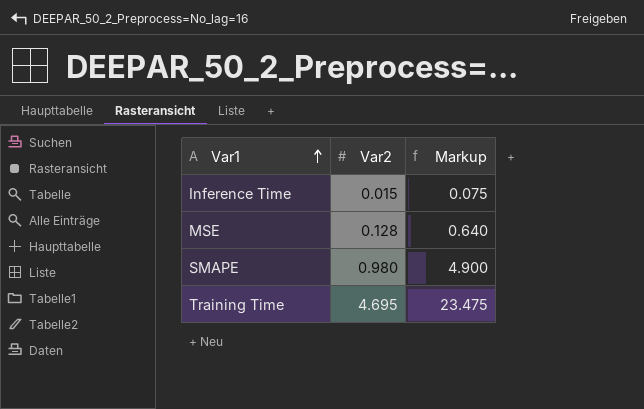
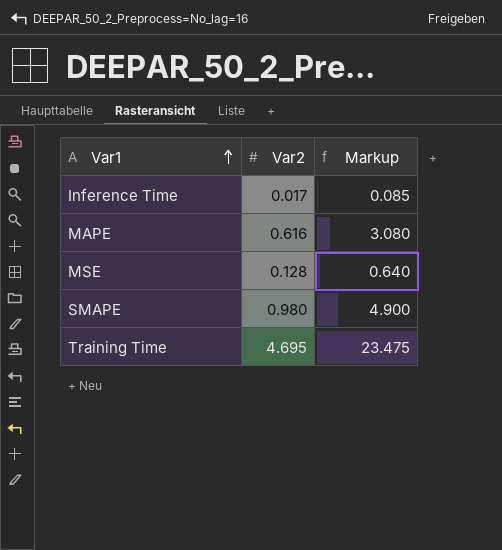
Inference Time | Var2: 0.015 -> 0.017
Inference Time | Markup: 0.075 -> 0.085
row MAPE: none -> 0.616 | 3.080

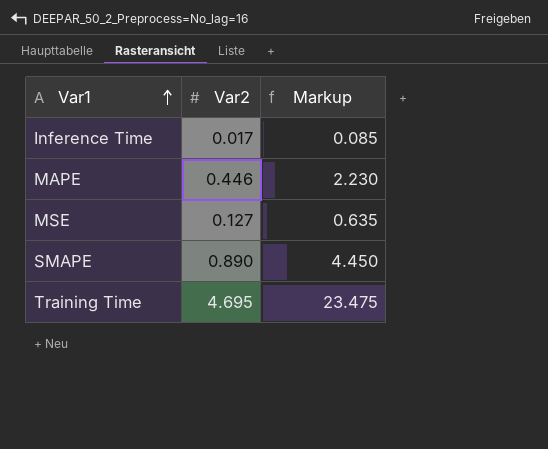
MAPE | Var2: 0.616 -> 0.446
MAPE | Markup: 3.080 -> 2.230
MSE | Var2: 0.128 -> 0.127
MSE | Markup: 0.640 -> 0.635
SMAPE | Var2: 0.980 -> 0.890
SMAPE | Markup: 4.900 -> 4.450

